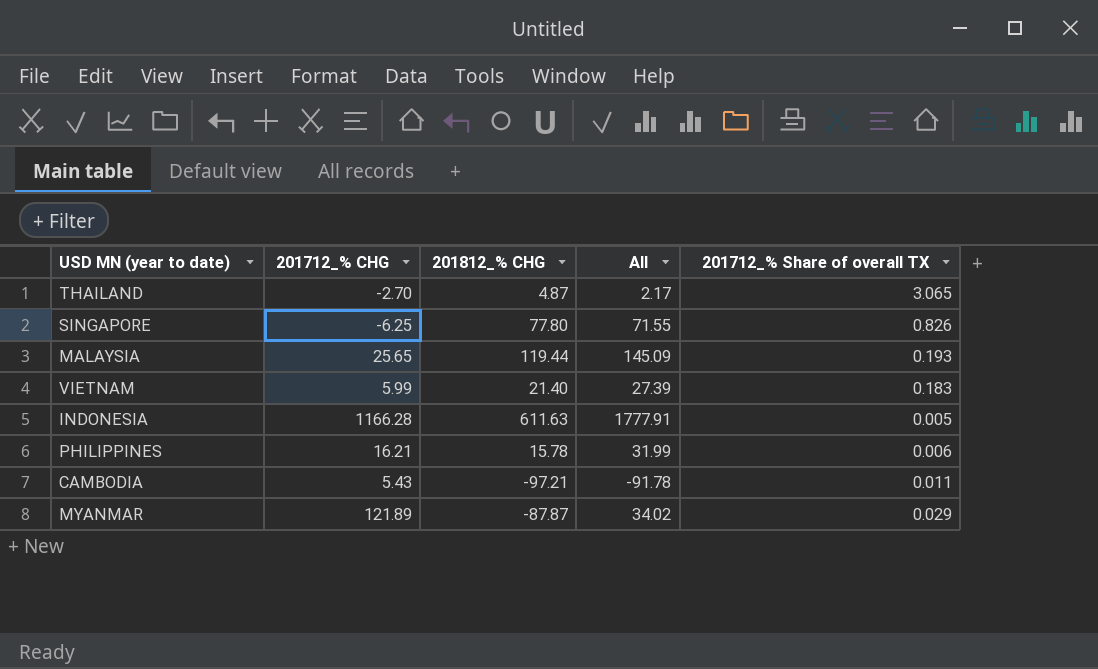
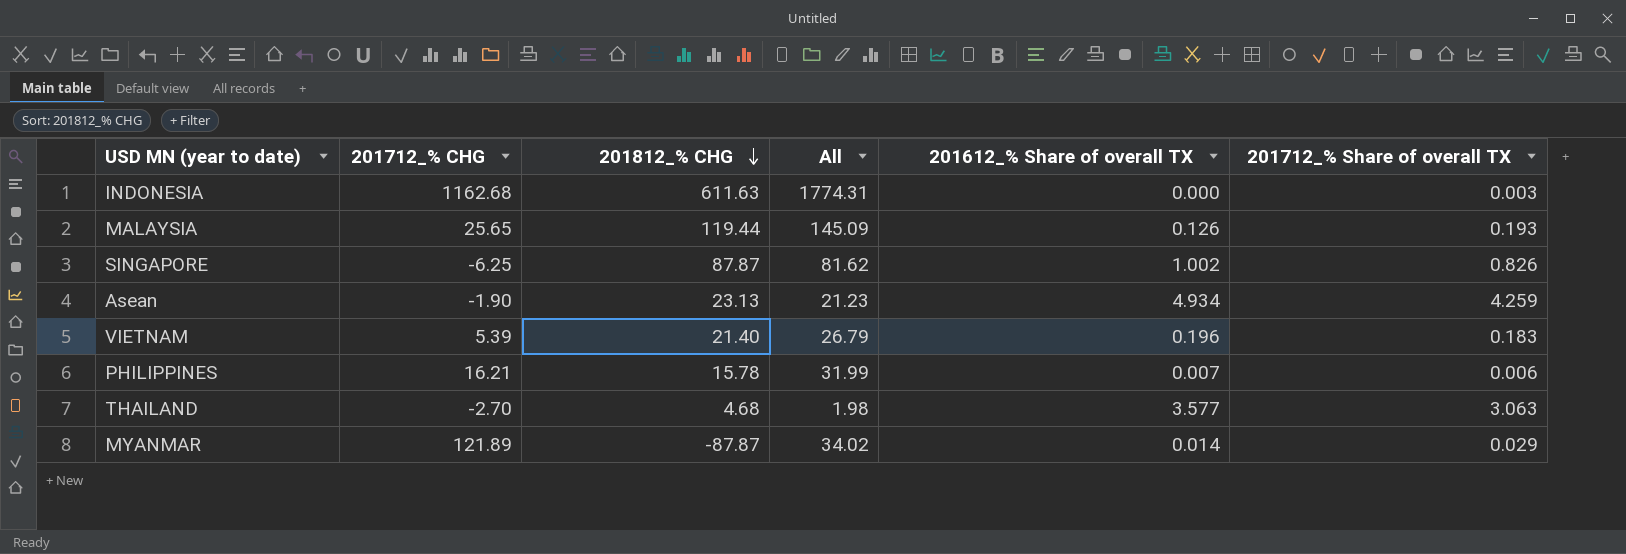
row order: none -> 201812_% CHG descending
column 201612_% Share of overall TX | position: none -> 5
row CAMBODIA: 5.43 | -97.21 | -91.78 | 0.011 -> none
INDONESIA | 201712_% CHG: 1166.28 -> 1162.68
INDONESIA | All: 1777.91 -> 1774.31
INDONESIA | 201712_% Share of overall TX: 0.005 -> 0.003
SINGAPORE | 201812_% CHG: 77.80 -> 87.87
SINGAPORE | All: 71.55 -> 81.62
row Asean: none -> -1.90 | 23.13 | 21.23 | 4.934 | 4.259
VIETNAM | 201712_% CHG: 5.99 -> 5.39
VIETNAM | All: 27.39 -> 26.79
THAILAND | 201812_% CHG: 4.87 -> 4.68
THAILAND | All: 2.17 -> 1.98
THAILAND | 201712_% Share of overall TX: 3.065 -> 3.063

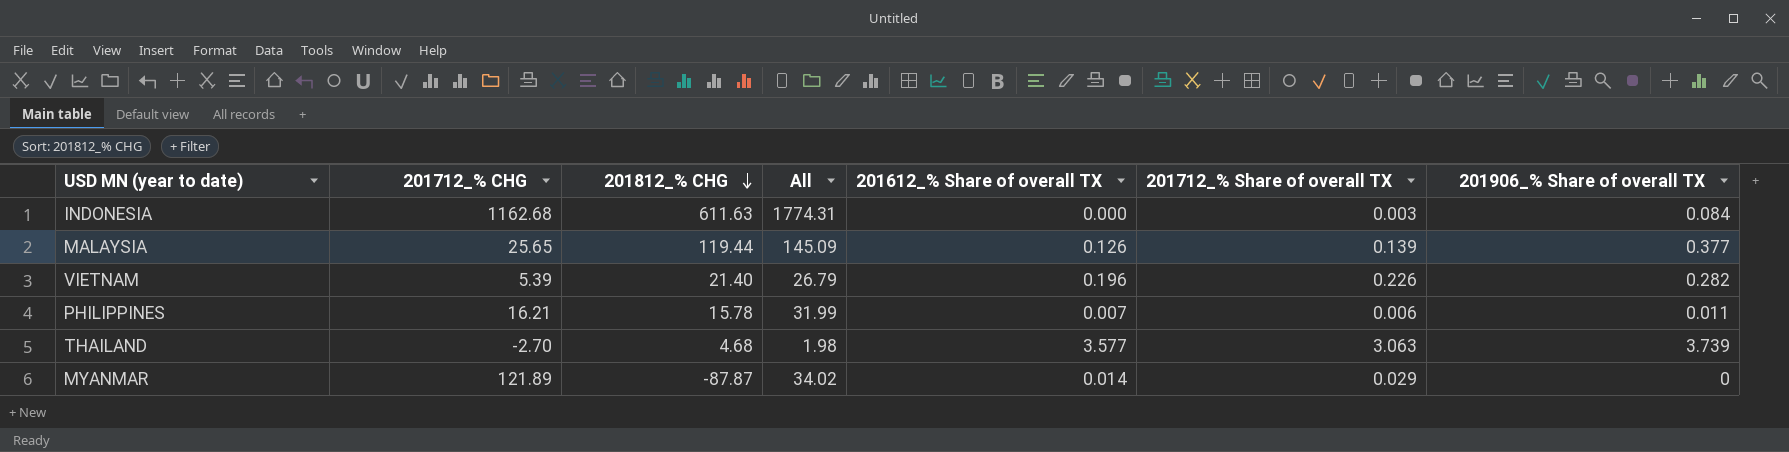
column 201906_% Share of overall TX | position: none -> 7
row SINGAPORE: -6.25 | 87.87 | 81.62 | 1.002 | 0.826 -> none
row Asean: -1.90 | 23.13 | 21.23 | 4.934 | 4.259 -> none
MALAYSIA | 201712_% Share of overall TX: 0.193 -> 0.139
VIETNAM | 201712_% Share of overall TX: 0.183 -> 0.226

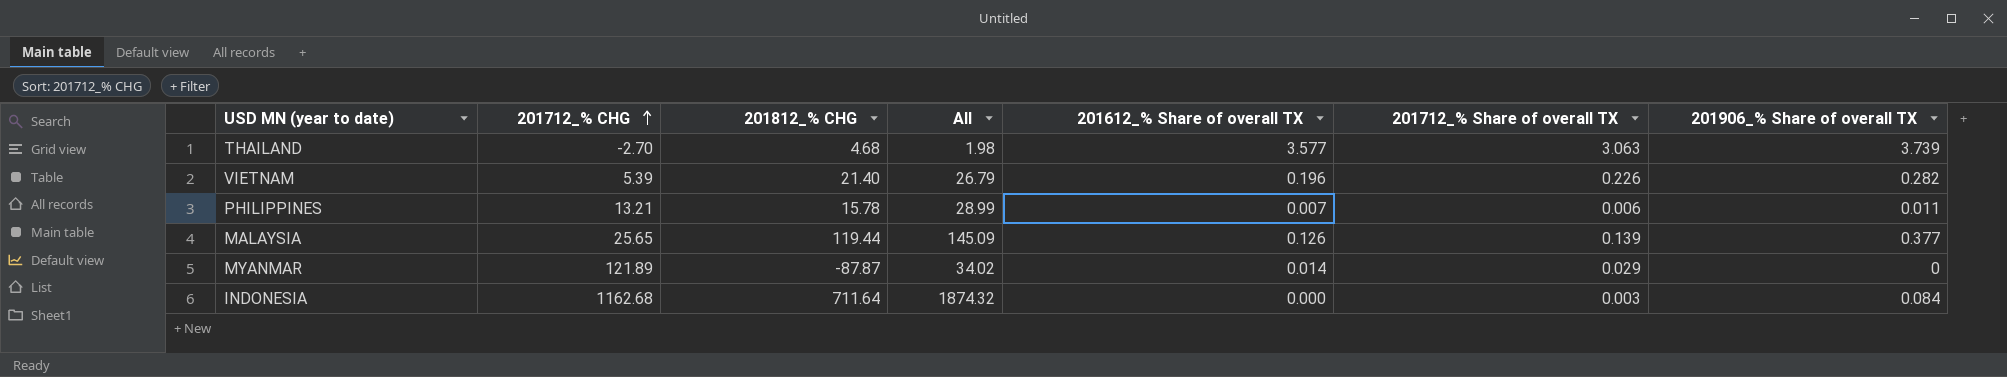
row order: 201812_% CHG descending -> 201712_% CHG ascending
PHILIPPINES | 201712_% CHG: 16.21 -> 13.21
PHILIPPINES | All: 31.99 -> 28.99
INDONESIA | 201812_% CHG: 611.63 -> 711.64
INDONESIA | All: 1774.31 -> 1874.32

